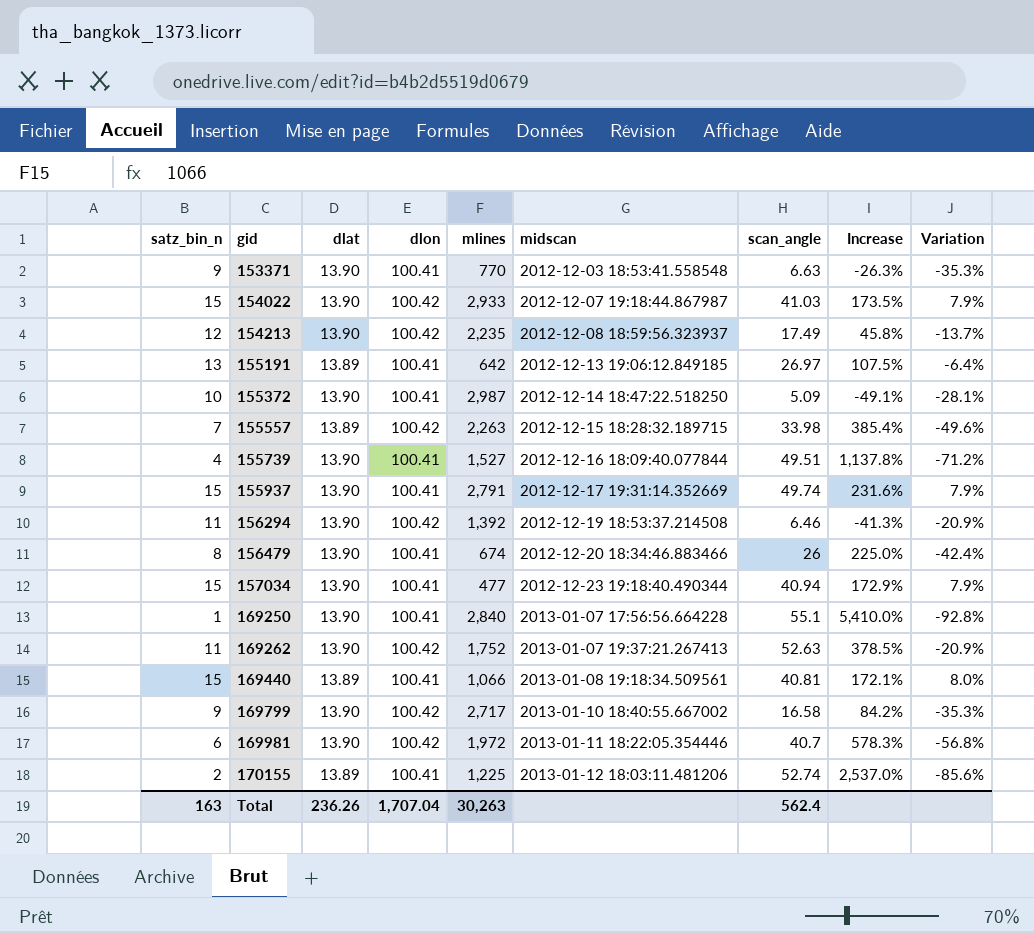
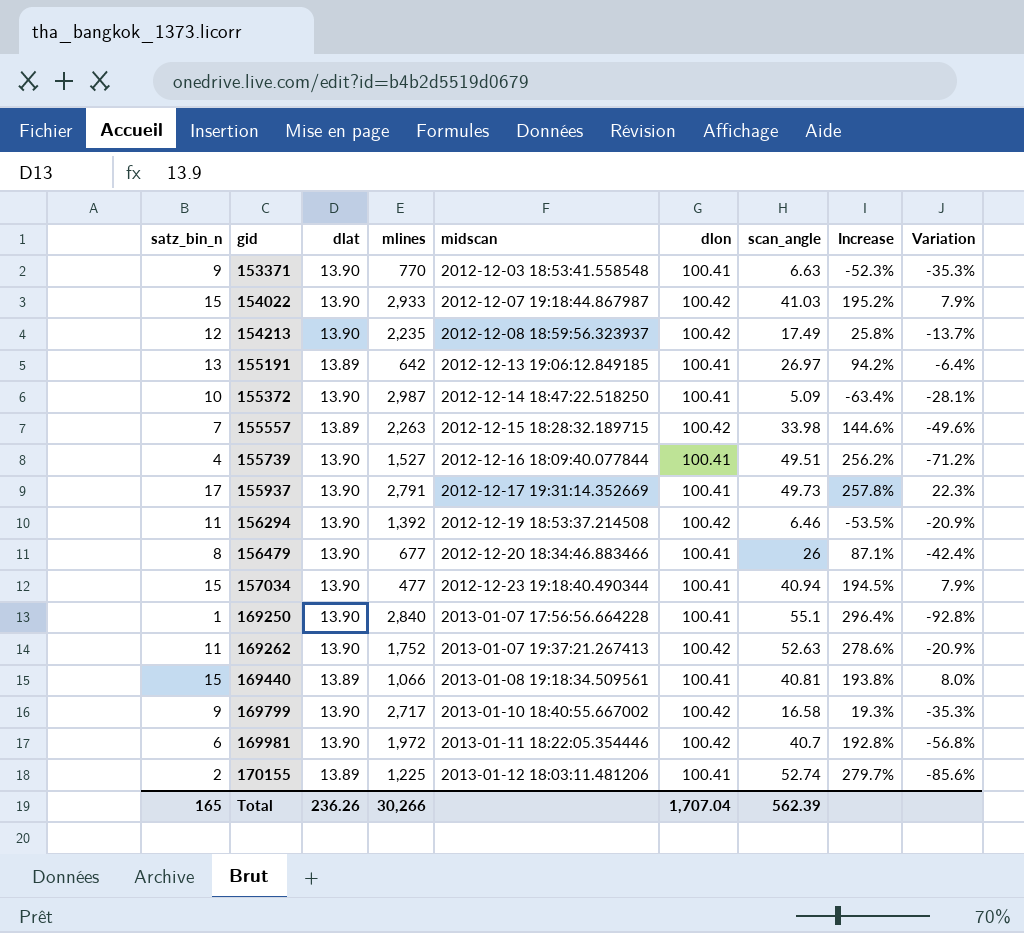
column dlon | position: 4 -> 6
column Increase | formula: ([scan_angle] - [satz_bin_n]) / [satz_bin_n] -> ([scan_angle] - [dlat]) / [dlat]
155937 | satz_bin_n: 15 -> 17
155937 | scan_angle: 49.74 -> 49.73
155937 | Variation: 7.9% -> 22.3%
156479 | mlines: 674 -> 677
Total | satz_bin_n: 163 -> 165
Total | mlines: 30,263 -> 30,266
Total | scan_angle: 562.4 -> 562.39

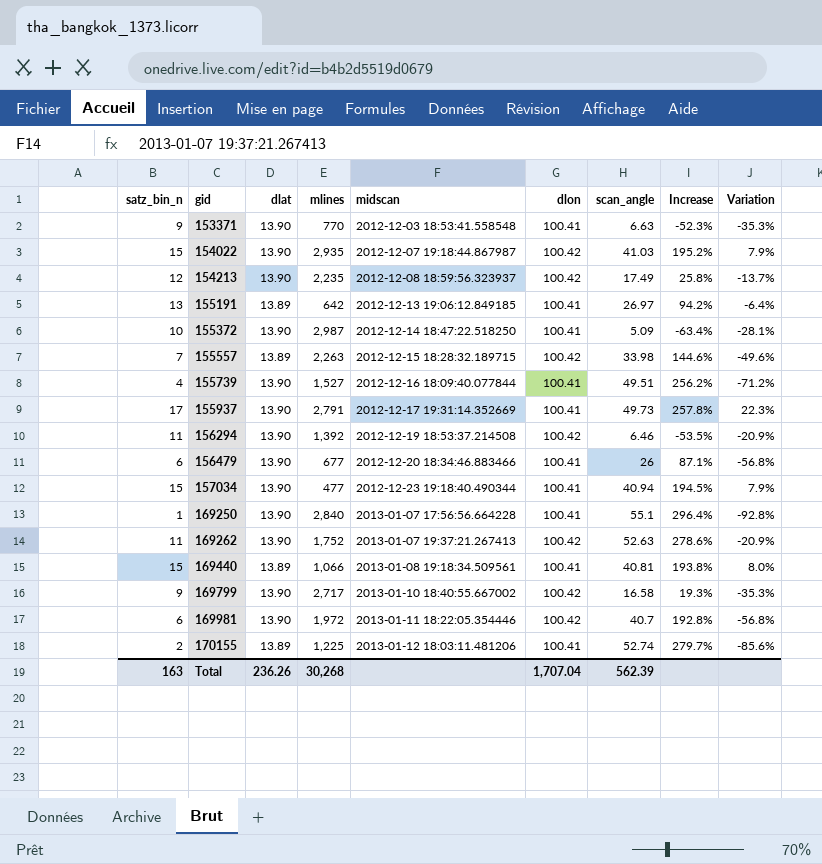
154022 | mlines: 2,933 -> 2,935
156479 | satz_bin_n: 8 -> 6
156479 | Variation: -42.4% -> -56.8%
Total | satz_bin_n: 165 -> 163
Total | mlines: 30,266 -> 30,268

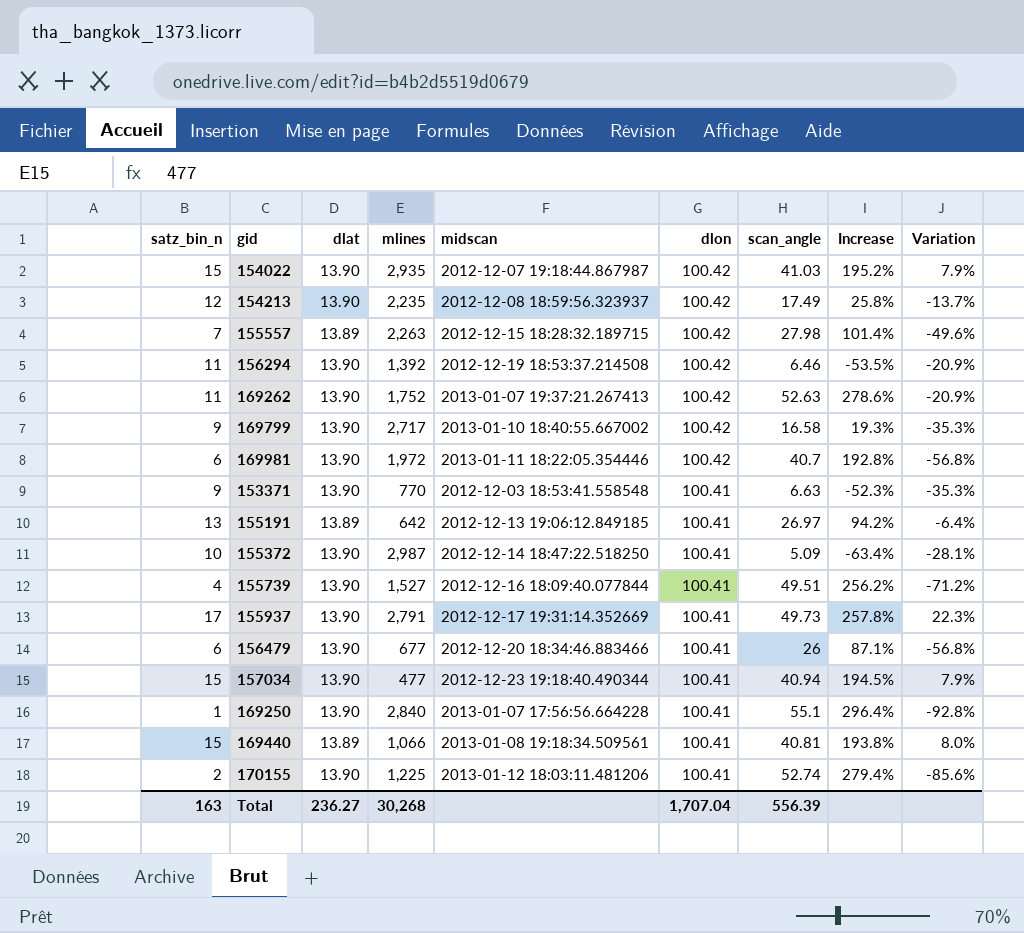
row order: gid ascending -> dlon descending
155557 | scan_angle: 33.98 -> 27.98
155557 | Increase: 144.6% -> 101.4%
170155 | dlat: 13.89 -> 13.90
170155 | Increase: 279.7% -> 279.4%
Total | dlat: 236.26 -> 236.27
Total | scan_angle: 562.39 -> 556.39

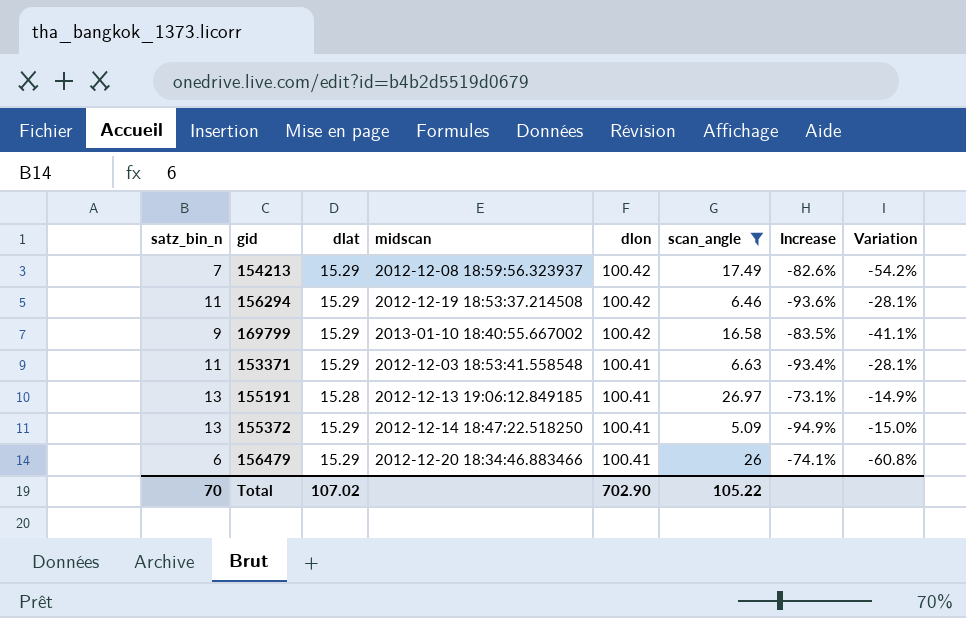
filter: none -> scan_angle <= 26.97
column mlines | position: 4 -> none
column Increase | formula: ([scan_angle] - [dlat]) / [dlat] -> ([scan_angle] - [dlon]) / [dlon]
154213 | satz_bin_n: 12 -> 7
154213 | dlat: 13.90 -> 15.29
154213 | Variation: -13.7% -> -54.2%
156294 | dlat: 13.90 -> 15.29
156294 | Variation: -20.9% -> -28.1%
169799 | dlat: 13.90 -> 15.29
169799 | Variation: -35.3% -> -41.1%
153371 | satz_bin_n: 9 -> 11
153371 | dlat: 13.90 -> 15.29
153371 | Variation: -35.3% -> -28.1%
155191 | dlat: 13.89 -> 15.28
155191 | Variation: -6.4% -> -14.9%
155372 | satz_bin_n: 10 -> 13
155372 | dlat: 13.90 -> 15.29
155372 | Variation: -28.1% -> -15.0%
156479 | dlat: 13.90 -> 15.29
156479 | Variation: -56.8% -> -60.8%
Total | satz_bin_n: 163 -> 70
Total | dlat: 236.27 -> 107.02
Total | dlon: 1,707.04 -> 702.90
Total | scan_angle: 556.39 -> 105.22

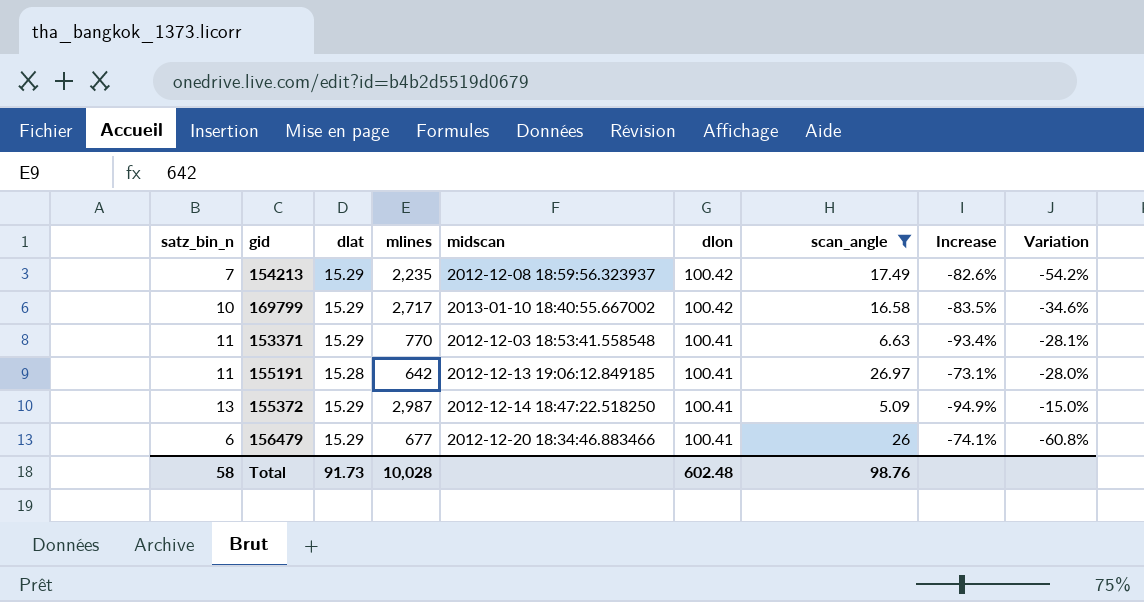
column mlines | position: none -> 4
row 156294: 11 | 15.29 | 2012-12-19 18:53:37.214508 | 100.42 | 6.46 | -93.6% | -28.1% -> none
169799 | satz_bin_n: 9 -> 10
169799 | Variation: -41.1% -> -34.6%
155191 | satz_bin_n: 13 -> 11
155191 | Variation: -14.9% -> -28.0%
Total | satz_bin_n: 70 -> 58
Total | dlat: 107.02 -> 91.73
Total | dlon: 702.90 -> 602.48
Total | scan_angle: 105.22 -> 98.76

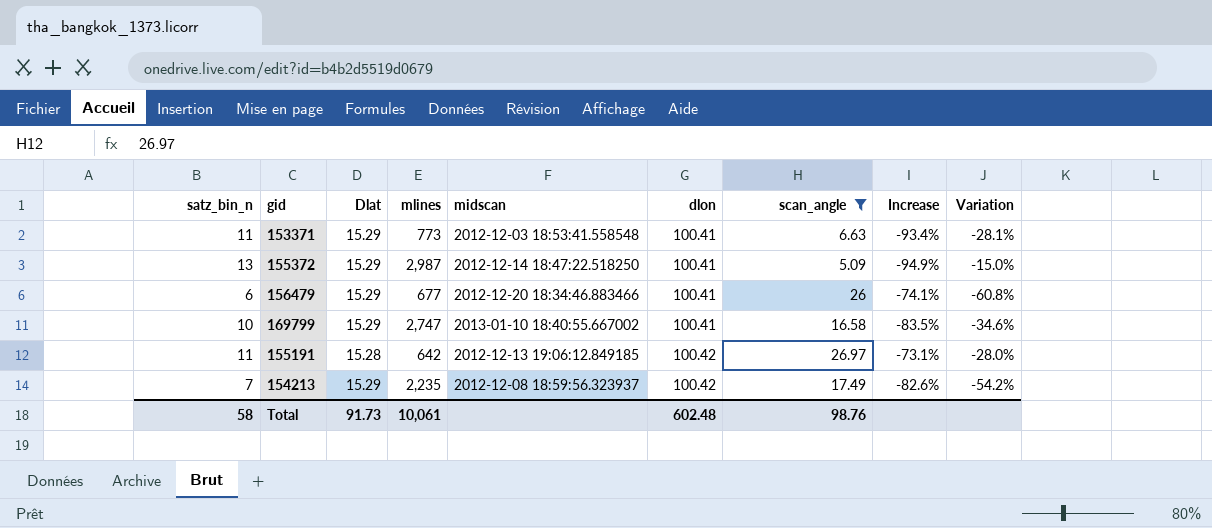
row order: dlon descending -> dlon ascending
column name: dlat -> Dlat
153371 | mlines: 770 -> 773
169799 | mlines: 2,717 -> 2,747
169799 | dlon: 100.42 -> 100.41
155191 | dlon: 100.41 -> 100.42
Total | mlines: 10,028 -> 10,061

